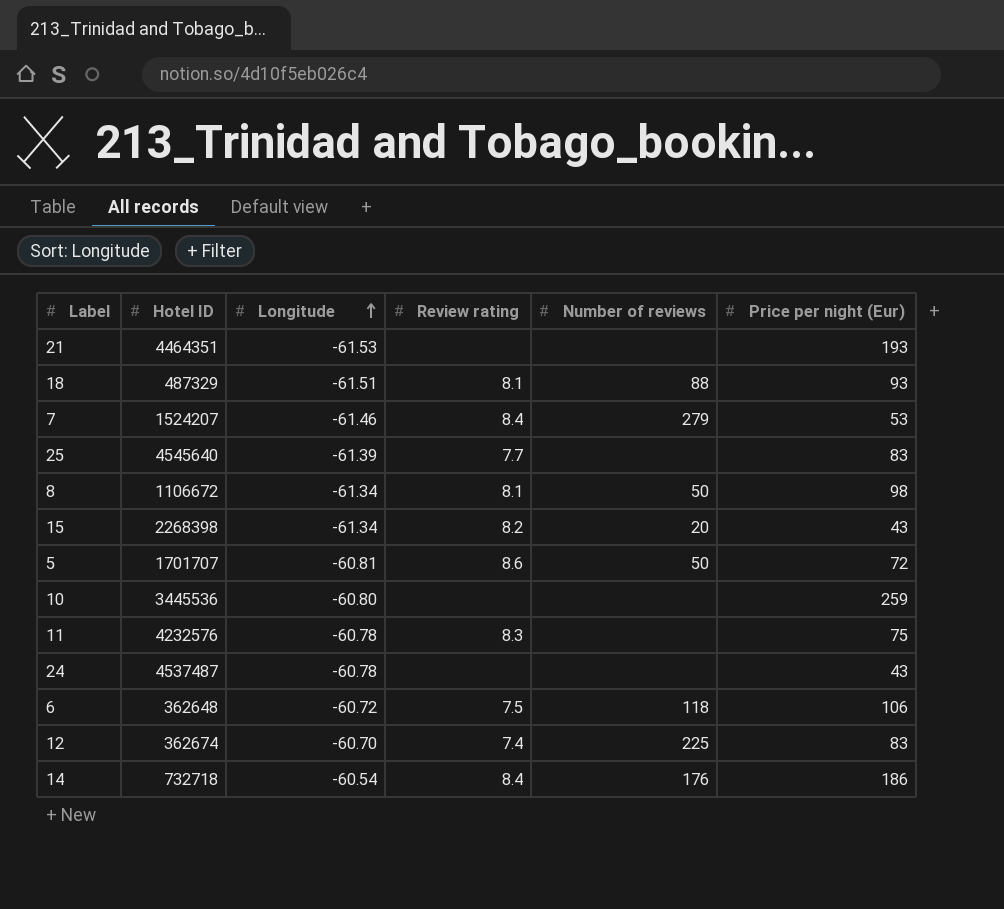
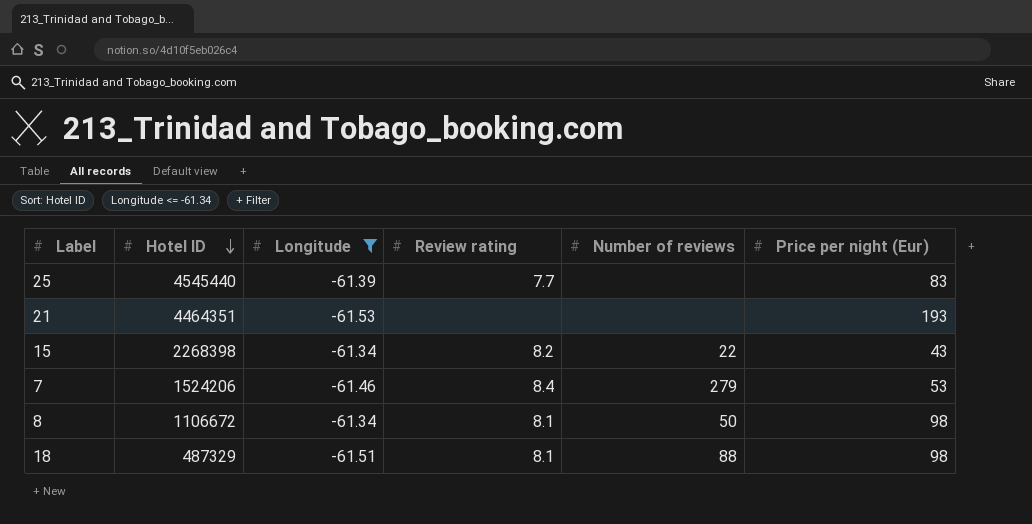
filter: none -> Longitude <= -61.34
row order: Longitude ascending -> Hotel ID descending
25 | Hotel ID: 4545640 -> 4545440
15 | Number of reviews: 20 -> 22
7 | Hotel ID: 1524207 -> 1524206
18 | Price per night (Eur): 93 -> 98

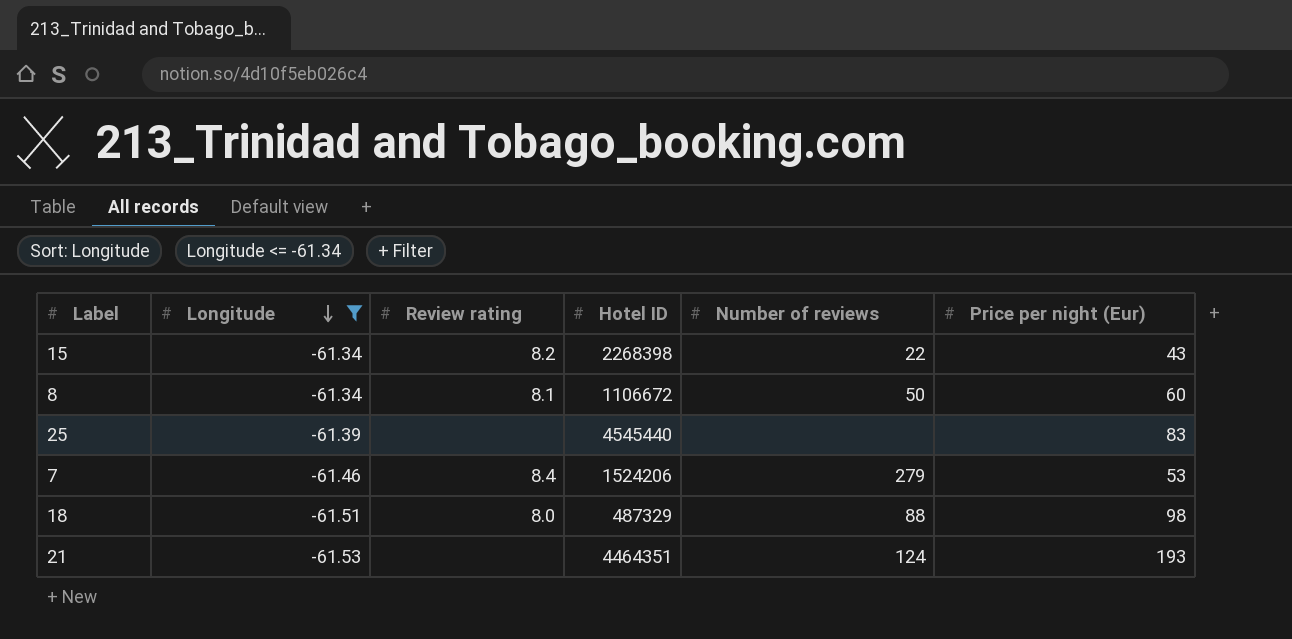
row order: Hotel ID descending -> Longitude descending
column Hotel ID | position: 2 -> 4
8 | Price per night (Eur): 98 -> 60
25 | Review rating: 7.7 -> none
18 | Review rating: 8.1 -> 8.0
21 | Number of reviews: none -> 124

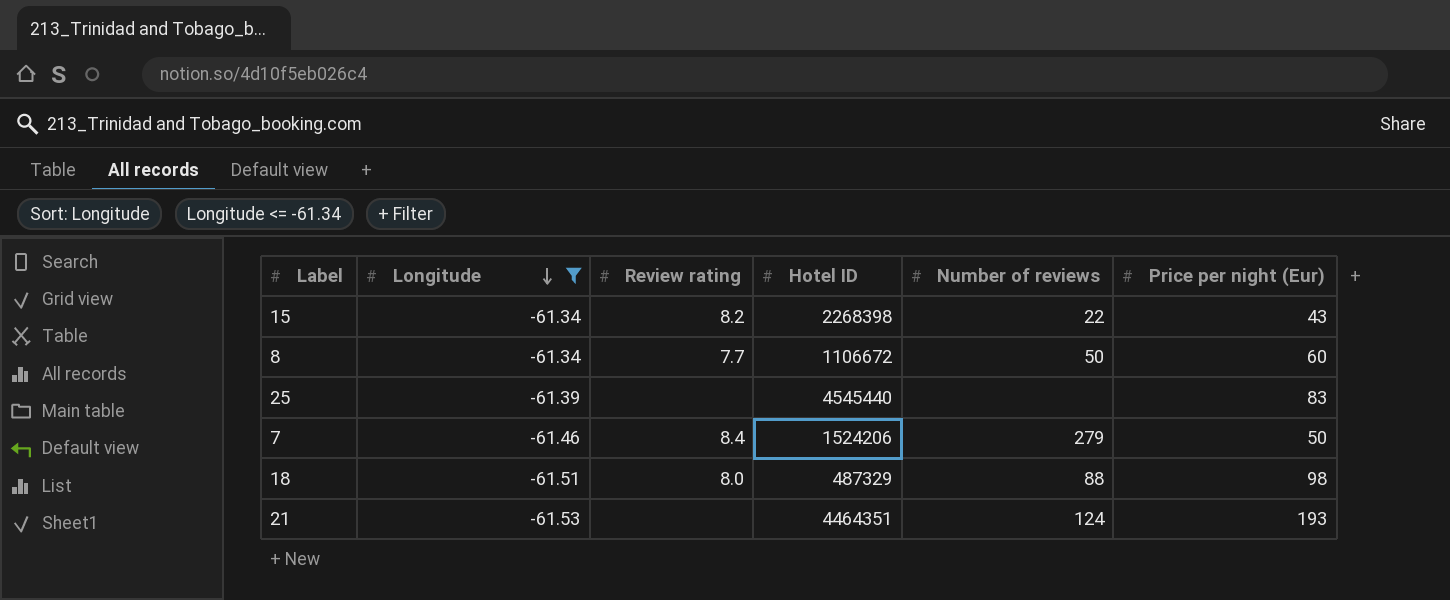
8 | Review rating: 8.1 -> 7.7
7 | Price per night (Eur): 53 -> 50

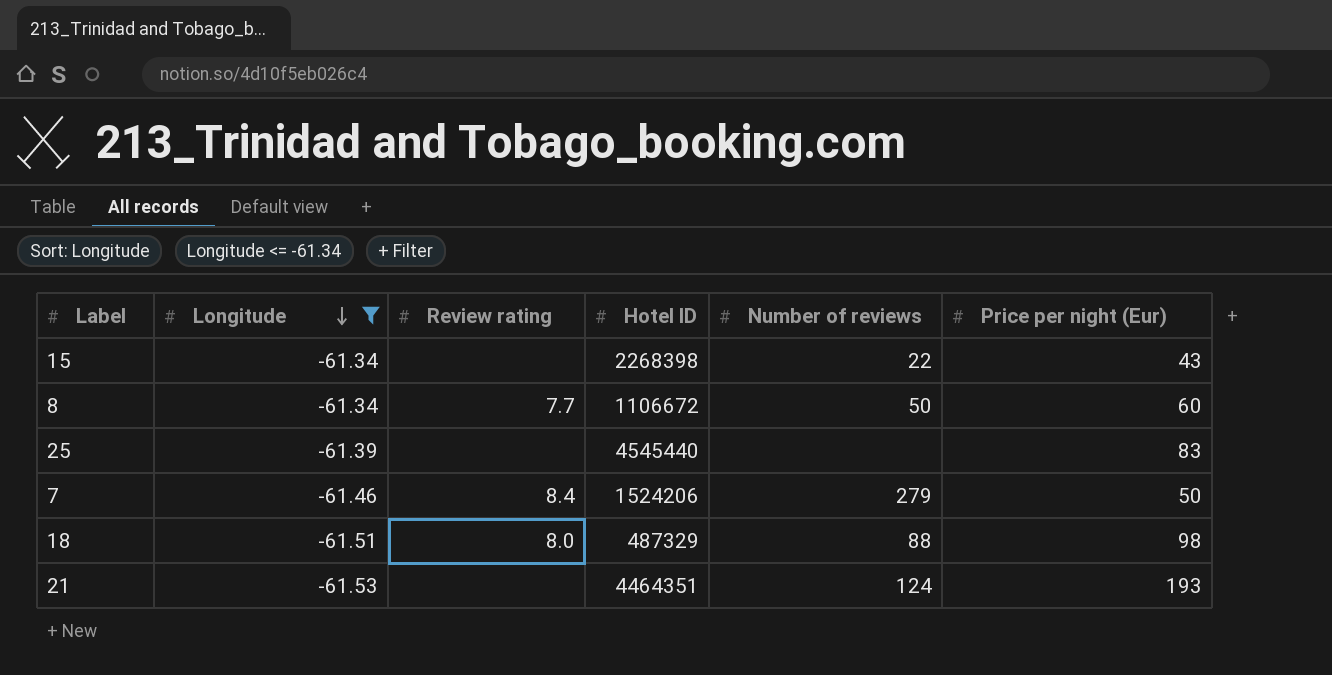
15 | Review rating: 8.2 -> none

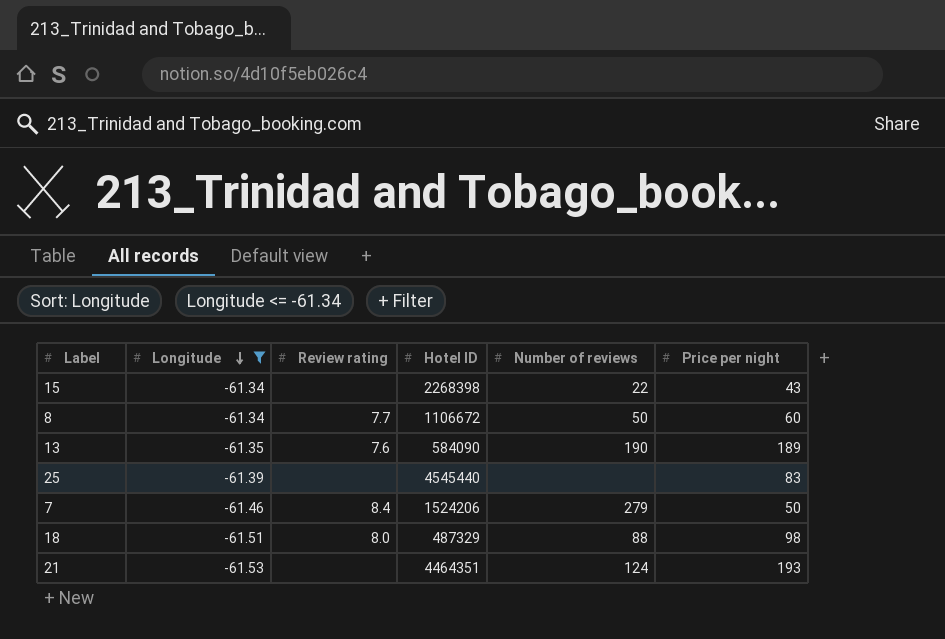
column name: Price per night (Eur) -> Price per night
row 13: none -> -61.35 | 7.6 | 584090 | 190 | 189

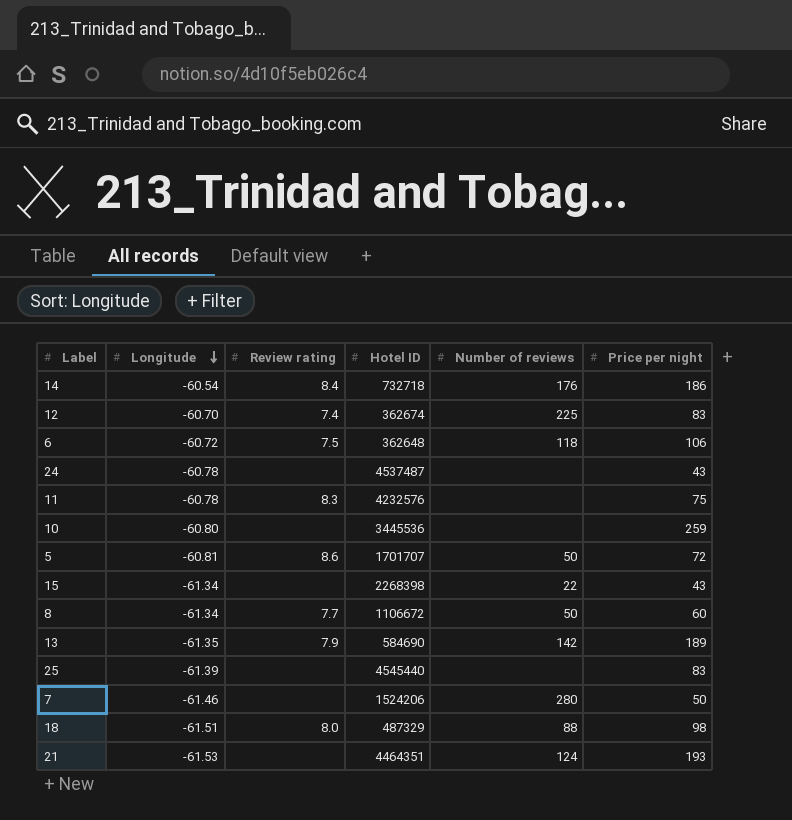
filter: Longitude <= -61.34 -> none
13 | Review rating: 7.6 -> 7.9
13 | Hotel ID: 584090 -> 584690
13 | Number of reviews: 190 -> 142
7 | Review rating: 8.4 -> none
7 | Number of reviews: 279 -> 280

